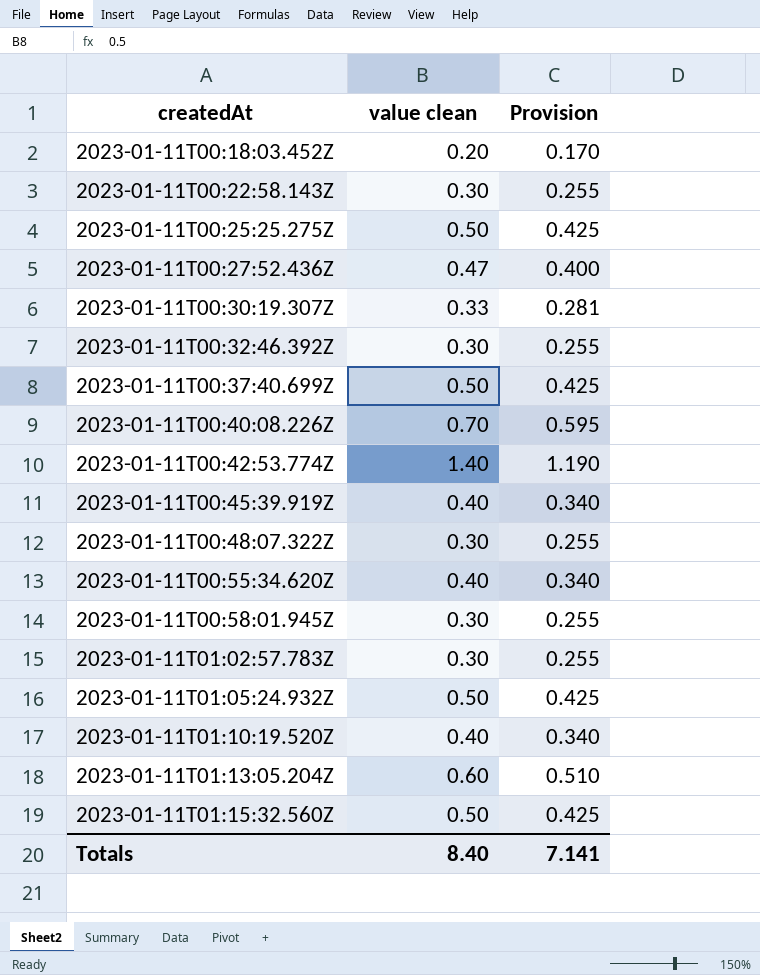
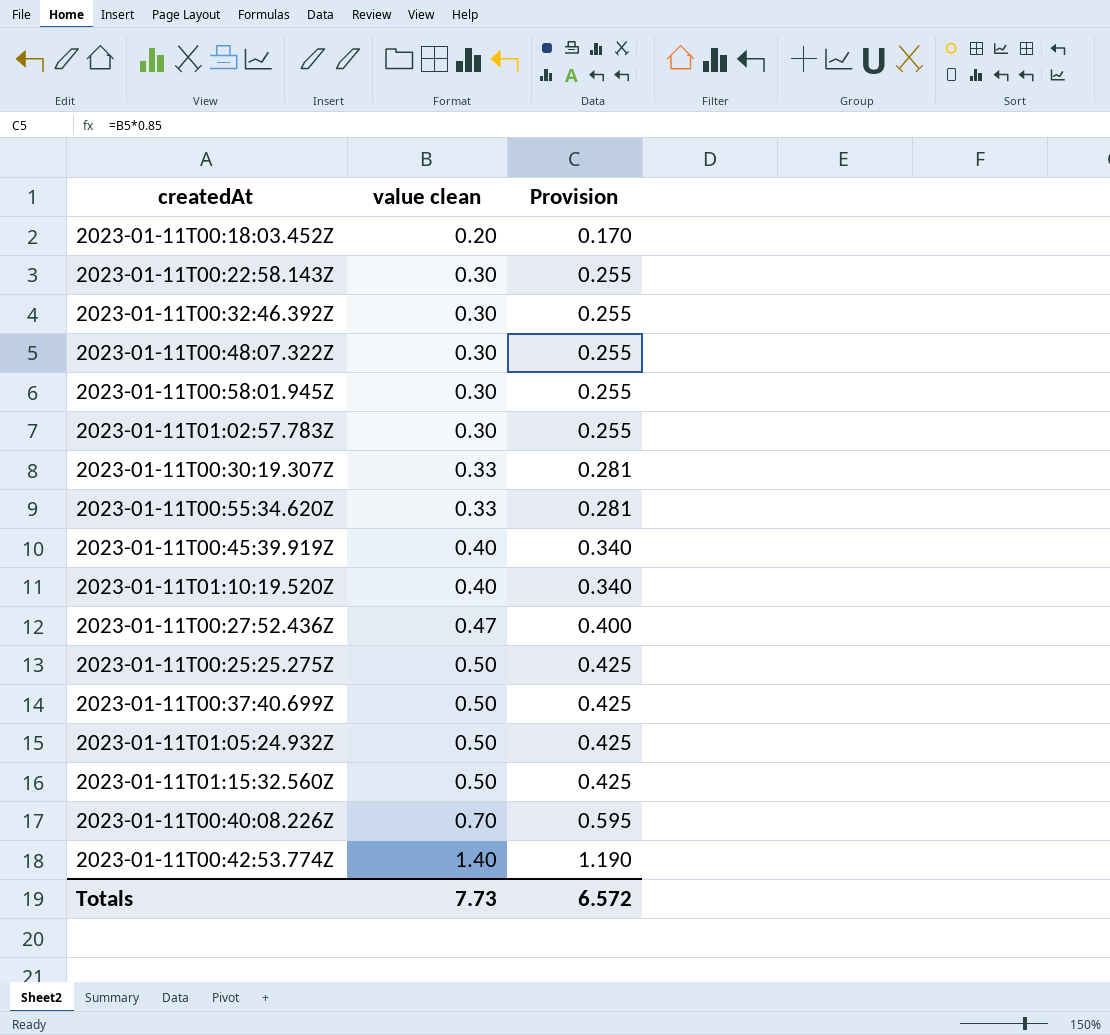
row order: createdAt ascending -> value clean ascending
row 2023-01-11T01:13:05.204Z: 0.60 | 0.510 -> none
2023-01-11T00:55:34.620Z | value clean: 0.40 -> 0.33
2023-01-11T00:55:34.620Z | Provision: 0.340 -> 0.281
Totals | value clean: 8.40 -> 7.73
Totals | Provision: 7.141 -> 6.572

